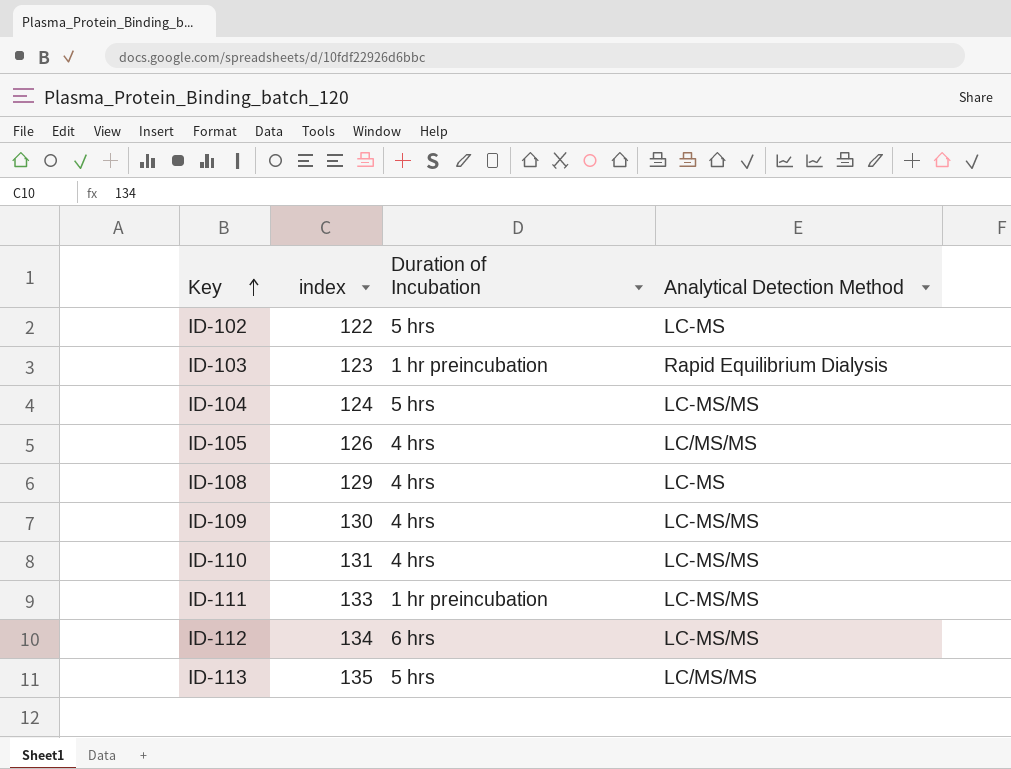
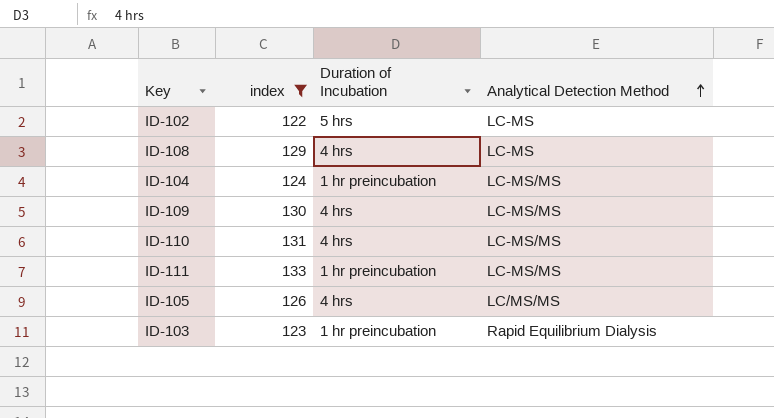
filter: none -> index <= 133
row order: Key ascending -> Analytical Detection Method ascending
ID-104 | Duration of Incubation: 5 hrs -> 1 hr preincubation

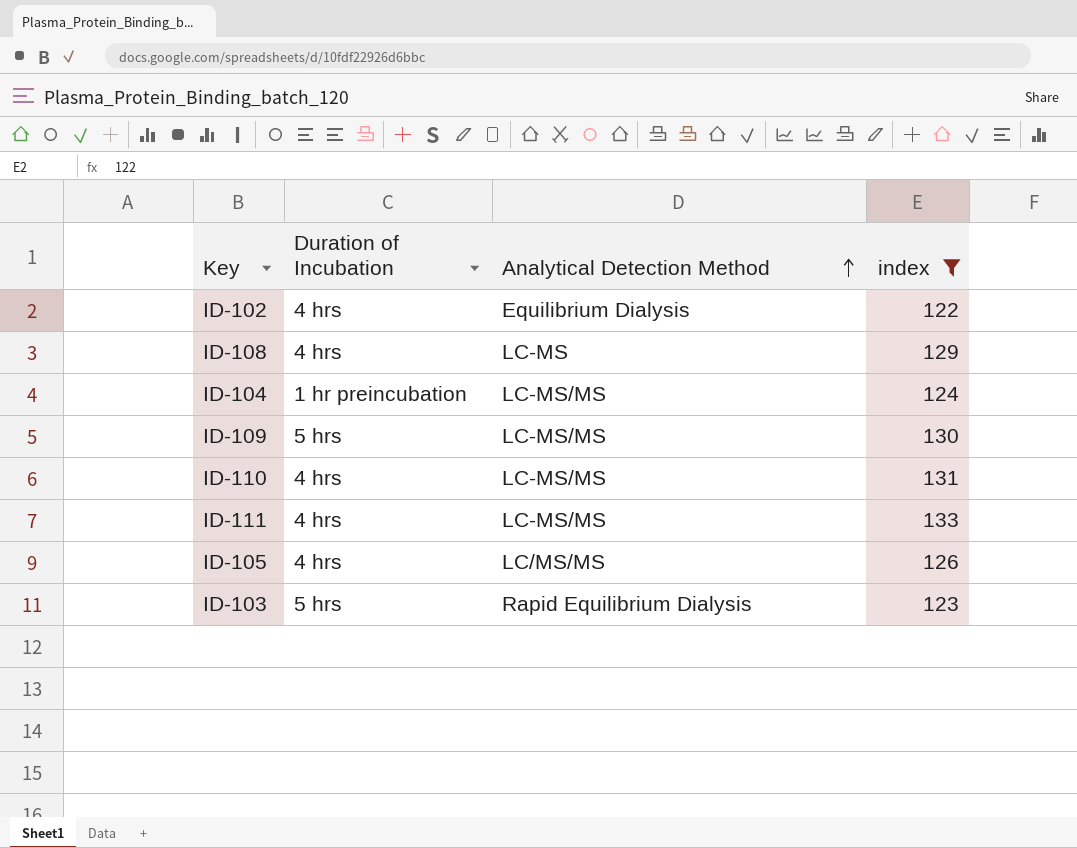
column index | position: 2 -> 4
ID-102 | Duration of Incubation: 5 hrs -> 4 hrs
ID-102 | Analytical Detection Method: LC-MS -> Equilibrium Dialysis
ID-109 | Duration of Incubation: 4 hrs -> 5 hrs
ID-111 | Duration of Incubation: 1 hr preincubation -> 4 hrs
ID-103 | Duration of Incubation: 1 hr preincubation -> 5 hrs

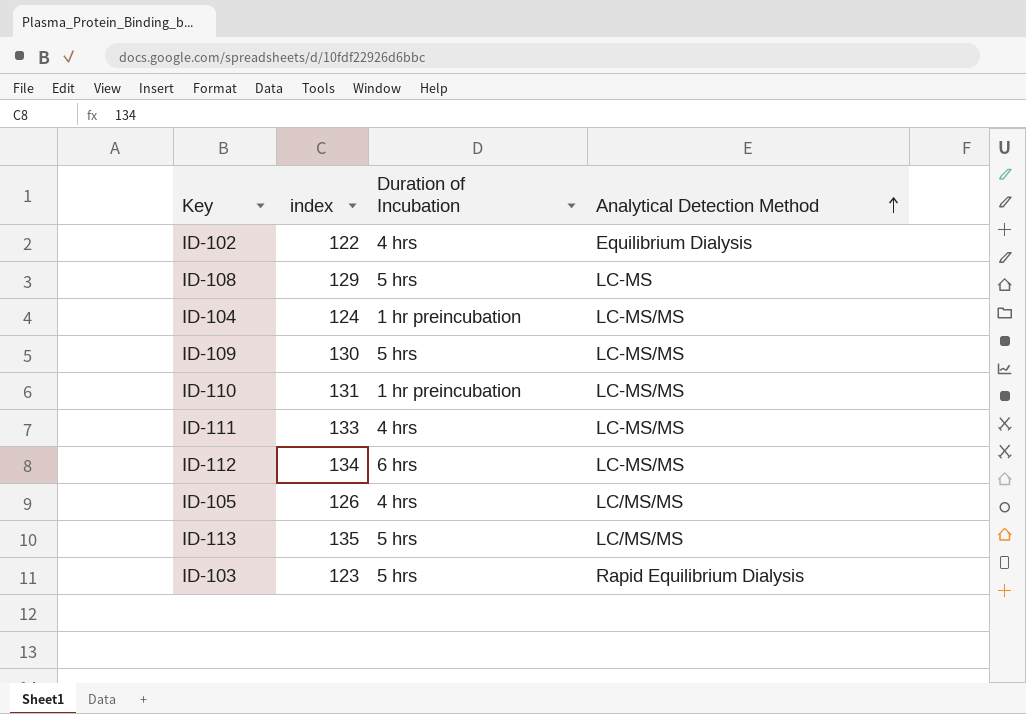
filter: index <= 133 -> none
column index | position: 4 -> 2
ID-108 | Duration of Incubation: 4 hrs -> 5 hrs
ID-110 | Duration of Incubation: 4 hrs -> 1 hr preincubation

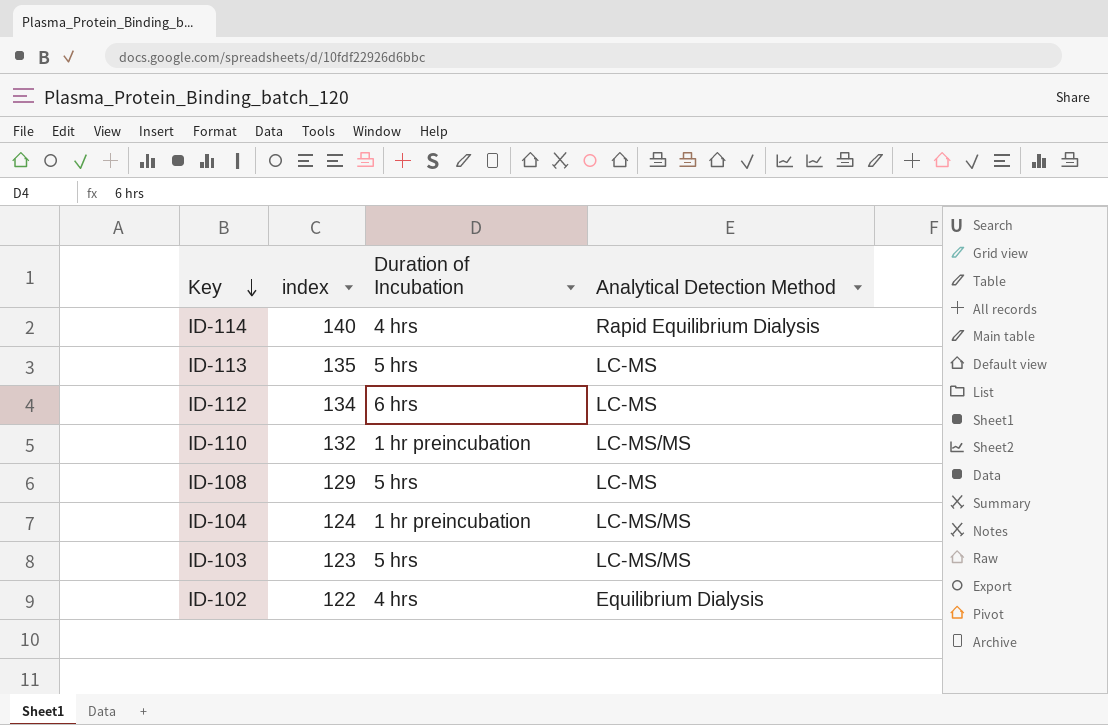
row order: Analytical Detection Method ascending -> Key descending
row ID-109: 130 | 5 hrs | LC-MS/MS -> none
row ID-111: 133 | 4 hrs | LC-MS/MS -> none
row ID-105: 126 | 4 hrs | LC/MS/MS -> none
row ID-114: none -> 140 | 4 hrs | Rapid Equilibrium Dialysis
ID-113 | Analytical Detection Method: LC/MS/MS -> LC-MS
ID-112 | Analytical Detection Method: LC-MS/MS -> LC-MS
ID-110 | index: 131 -> 132
ID-103 | Analytical Detection Method: Rapid Equilibrium Dialysis -> LC-MS/MS

